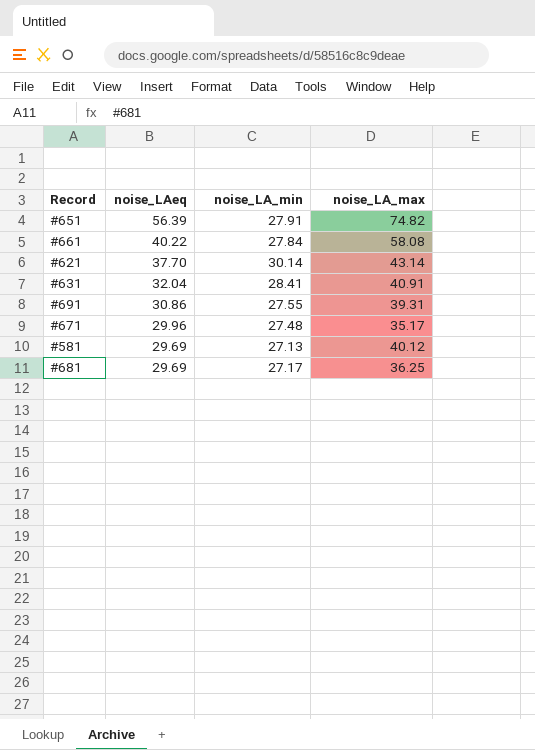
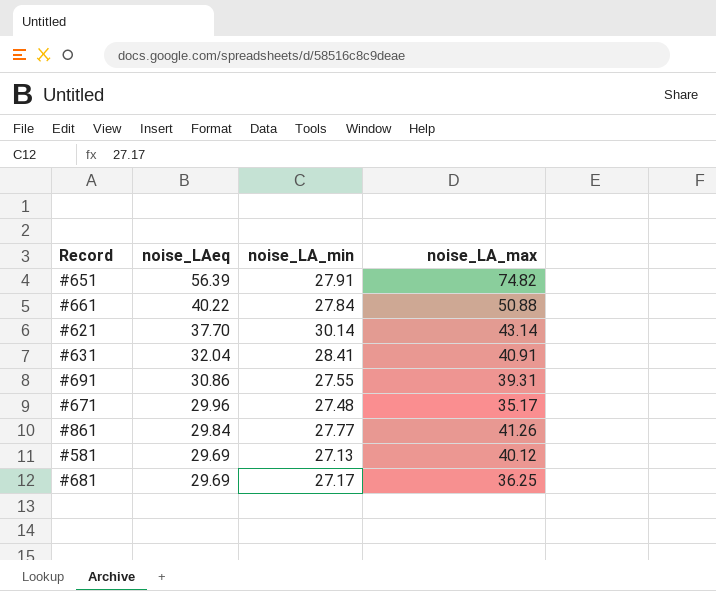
#661 | noise_LA_max: 58.08 -> 50.88
row #861: none -> 29.84 | 27.77 | 41.26

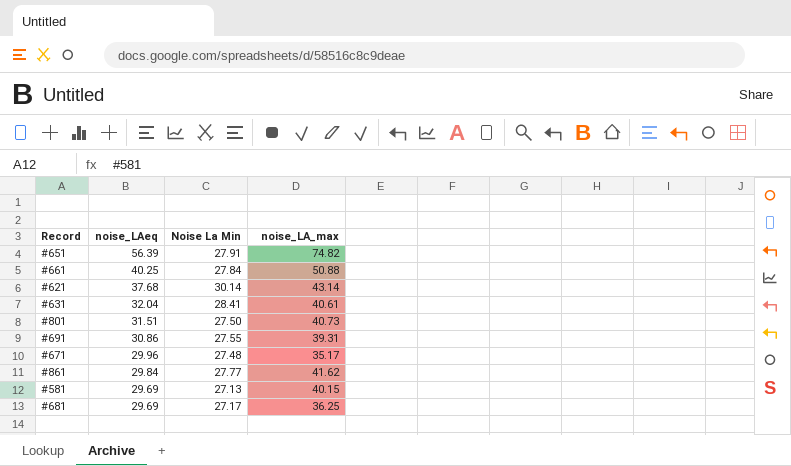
column name: noise_LA_min -> Noise La Min
#661 | noise_LAeq: 40.22 -> 40.25
#621 | noise_LAeq: 37.70 -> 37.68
#631 | noise_LA_max: 40.91 -> 40.61
row #801: none -> 31.51 | 27.50 | 40.73
#861 | noise_LA_max: 41.26 -> 41.62
#581 | noise_LA_max: 40.12 -> 40.15

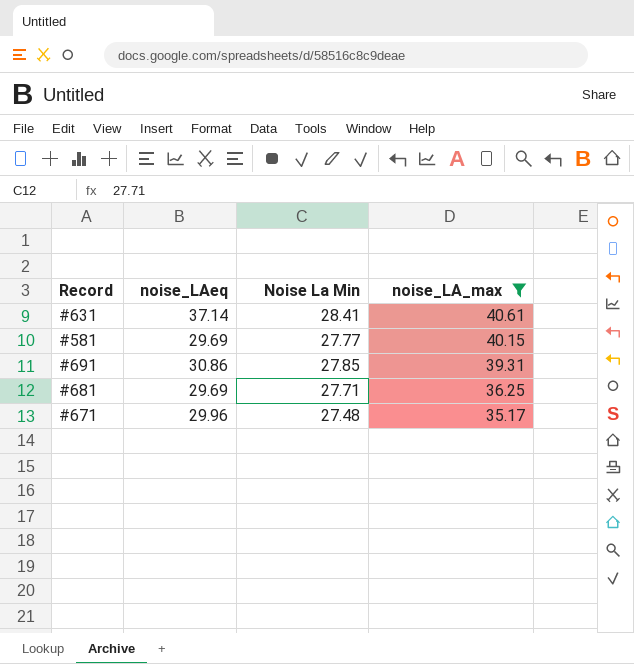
filter: none -> noise_LA_max <= 40.61
row order: noise_LAeq descending -> noise_LA_max descending
#631 | noise_LAeq: 32.04 -> 37.14
#581 | Noise La Min: 27.13 -> 27.77
#691 | Noise La Min: 27.55 -> 27.85
#681 | Noise La Min: 27.17 -> 27.71

